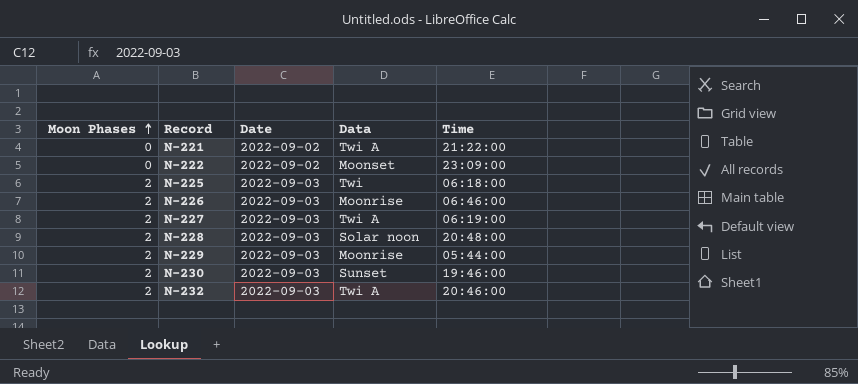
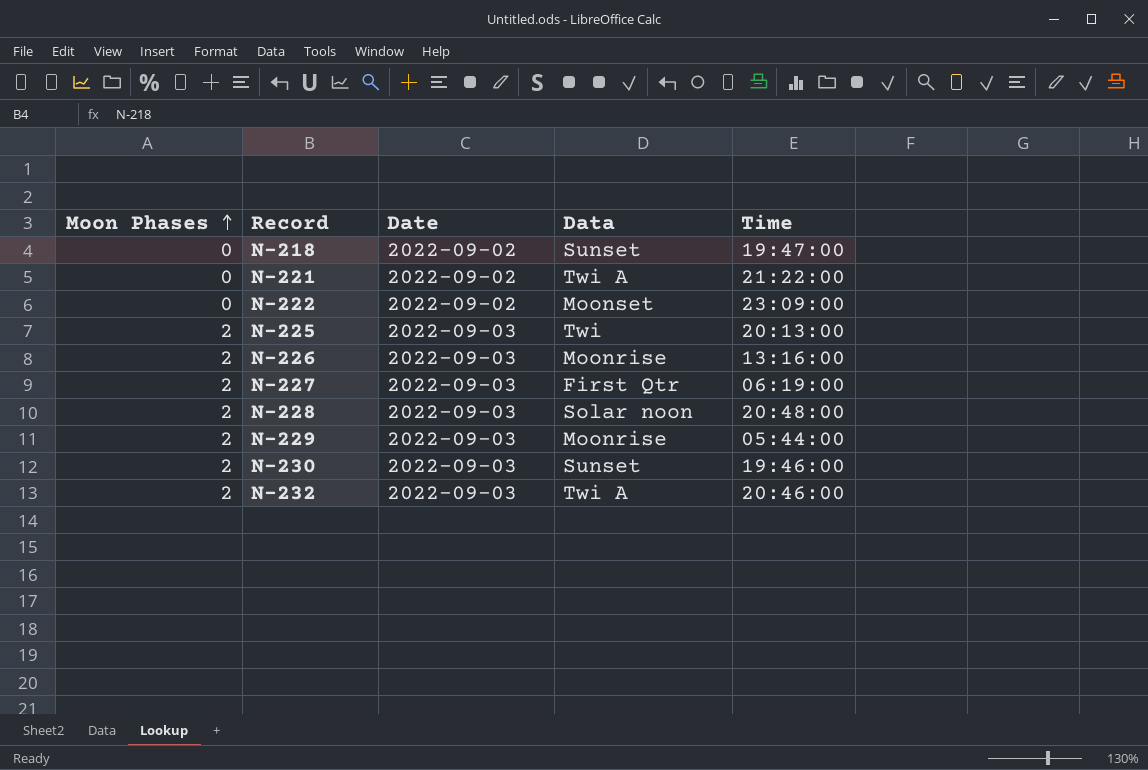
row N-218: none -> 0 | 2022-09-02 | Sunset | 19:47:00
N-225 | Time: 06:18:00 -> 20:13:00
N-226 | Time: 06:46:00 -> 13:16:00
N-227 | Data: Twi A -> First Qtr

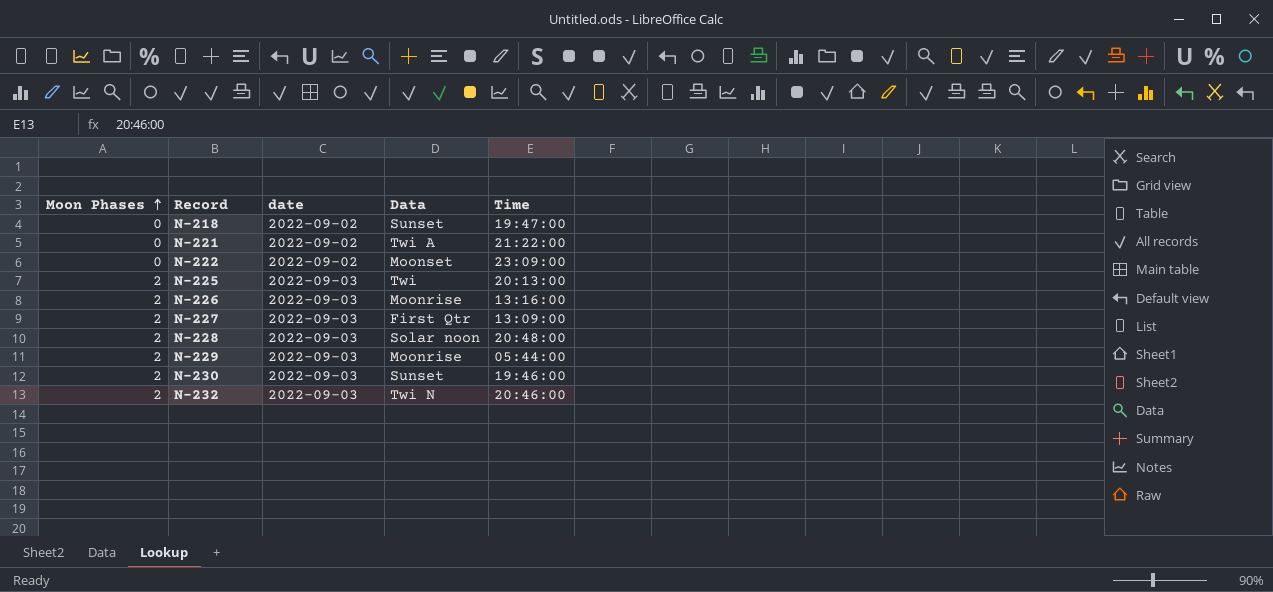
column name: Date -> date
N-227 | Time: 06:19:00 -> 13:09:00
N-232 | Data: Twi A -> Twi N

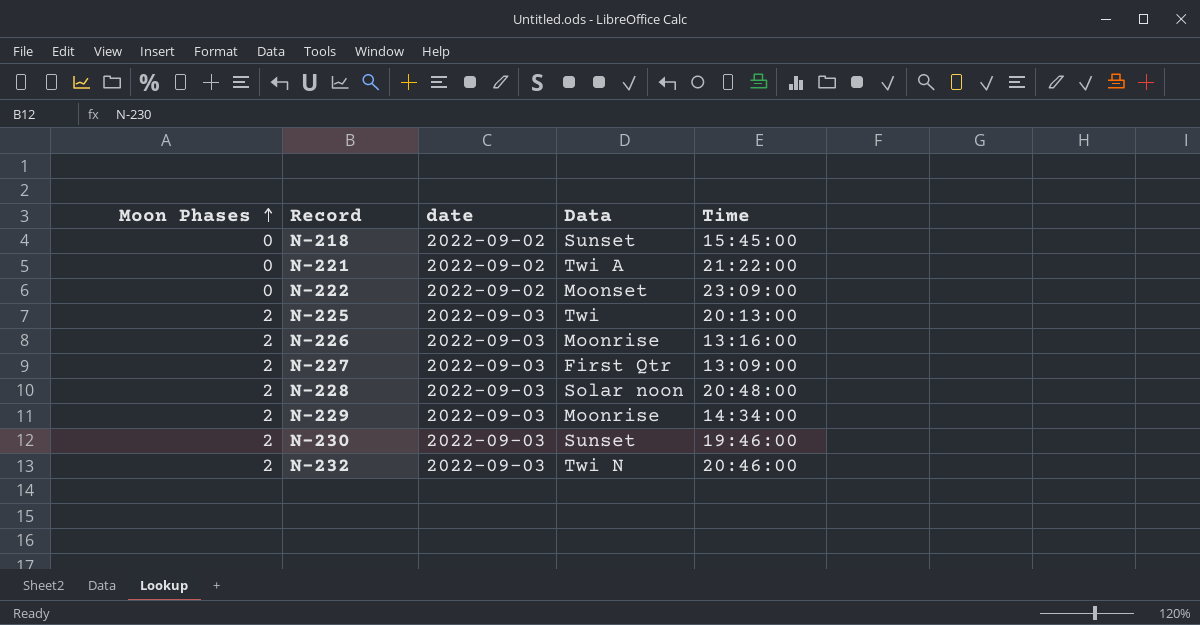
N-218 | Time: 19:47:00 -> 15:45:00
N-229 | Time: 05:44:00 -> 14:34:00

